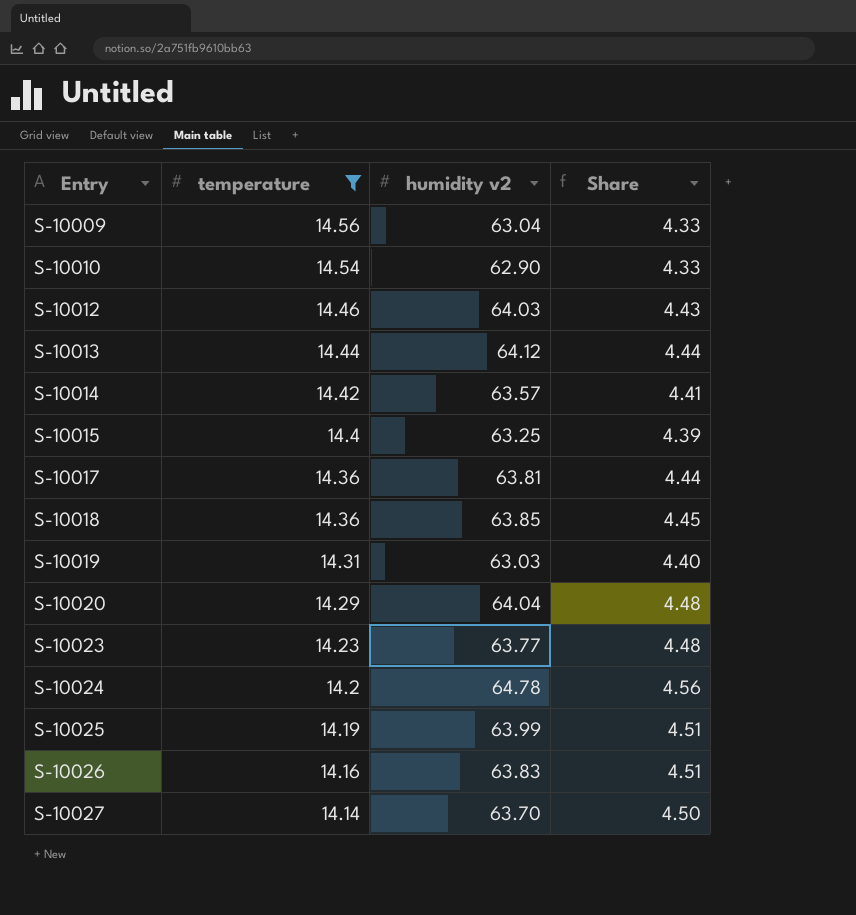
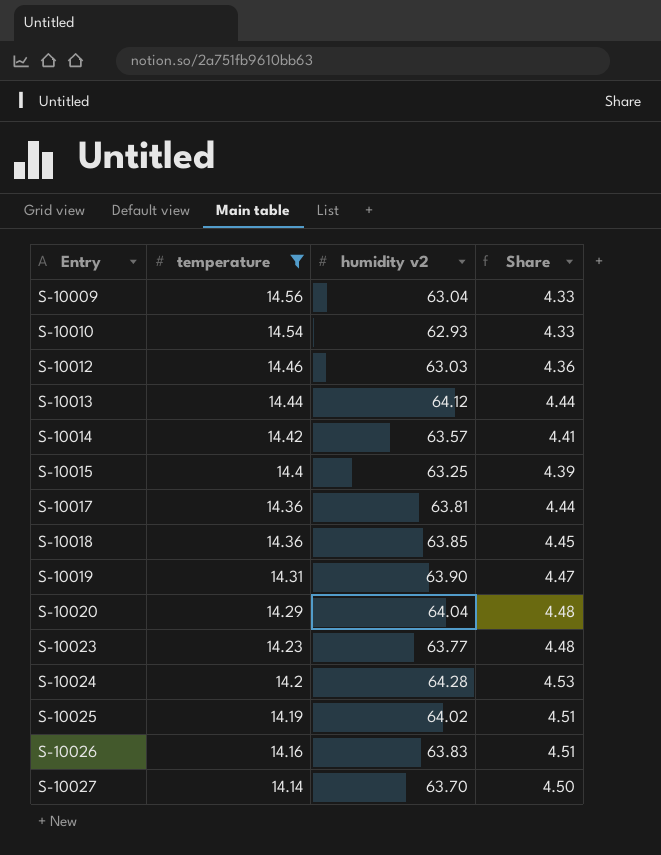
S-10010 | humidity v2: 62.90 -> 62.93
S-10012 | humidity v2: 64.03 -> 63.03
S-10012 | Share: 4.43 -> 4.36
S-10019 | humidity v2: 63.03 -> 63.90
S-10019 | Share: 4.40 -> 4.47
S-10024 | humidity v2: 64.78 -> 64.28
S-10024 | Share: 4.56 -> 4.53
S-10025 | humidity v2: 63.99 -> 64.02

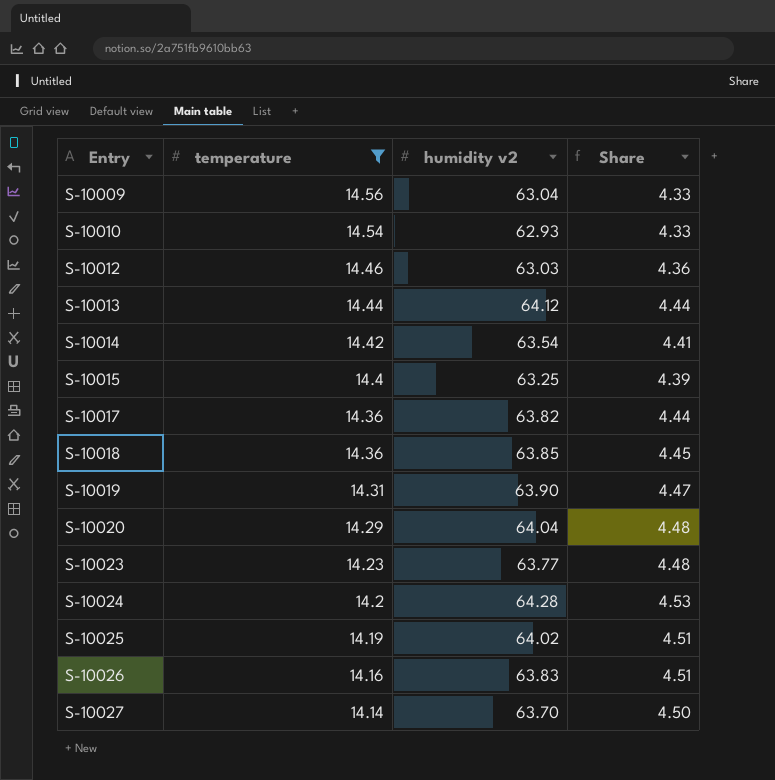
S-10014 | humidity v2: 63.57 -> 63.54
S-10017 | humidity v2: 63.81 -> 63.82

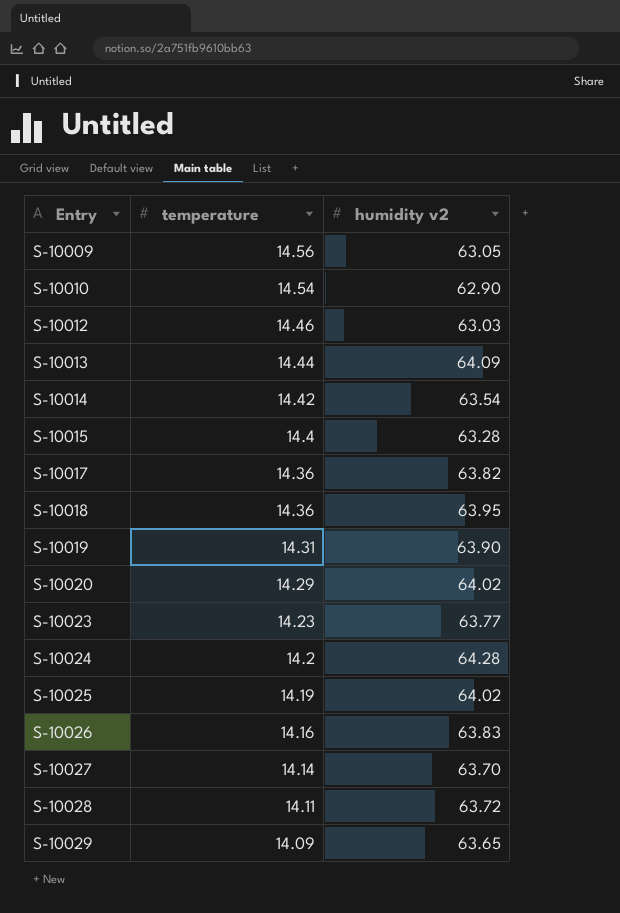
filter: temperature >= 14.14 -> none
column Share | formula: [humidity v2] / [temperature] -> none
S-10009 | humidity v2: 63.04 -> 63.05
S-10010 | humidity v2: 62.93 -> 62.90
S-10013 | humidity v2: 64.12 -> 64.09
S-10015 | humidity v2: 63.25 -> 63.28
S-10018 | humidity v2: 63.85 -> 63.95
S-10020 | humidity v2: 64.04 -> 64.02

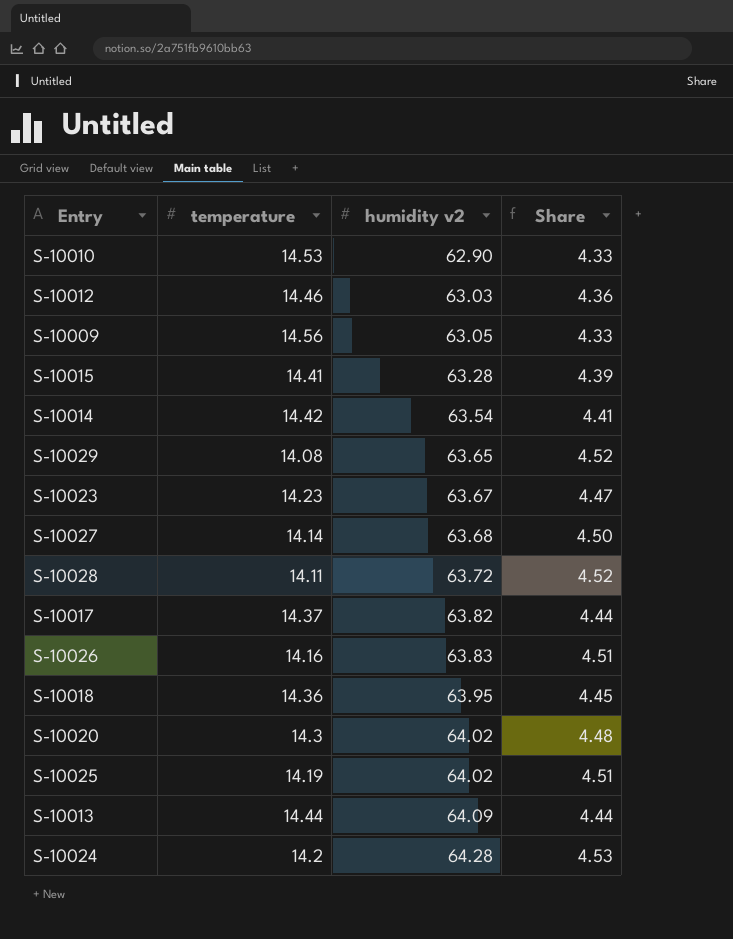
row order: Entry ascending -> humidity v2 ascending
column Share | formula: none -> [humidity v2] / [temperature]
row S-10019: 14.31 | 63.90 -> none
S-10010 | temperature: 14.54 -> 14.53
S-10015 | temperature: 14.4 -> 14.41
S-10029 | temperature: 14.09 -> 14.08
S-10023 | humidity v2: 63.77 -> 63.67
S-10027 | humidity v2: 63.70 -> 63.68
S-10017 | temperature: 14.36 -> 14.37
S-10020 | temperature: 14.29 -> 14.3

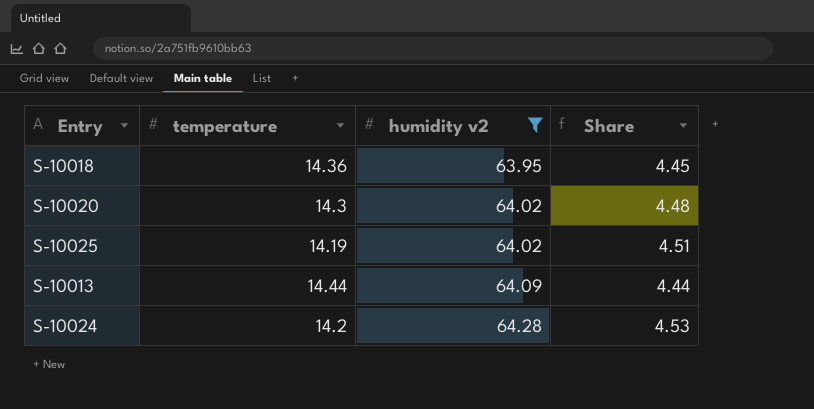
filter: none -> humidity v2 >= 63.95

